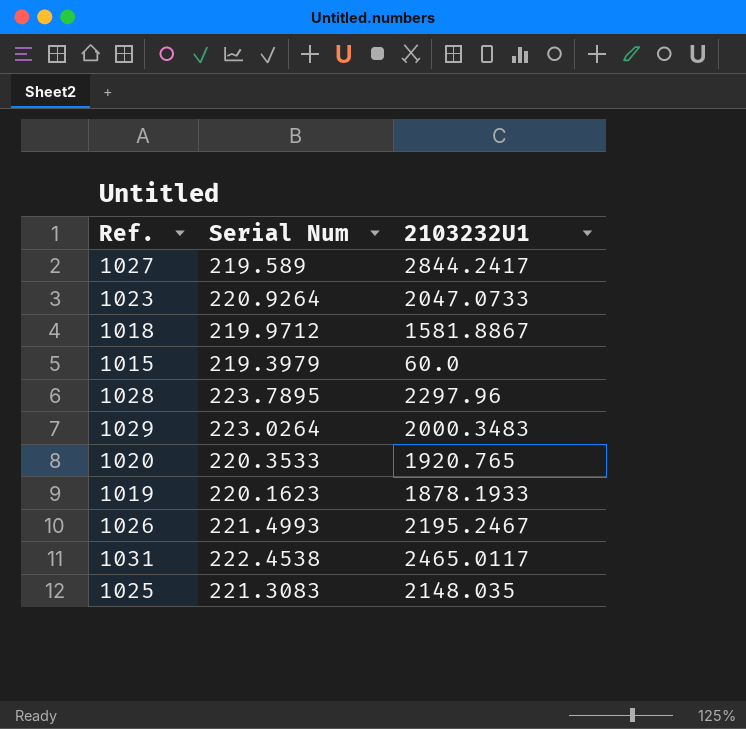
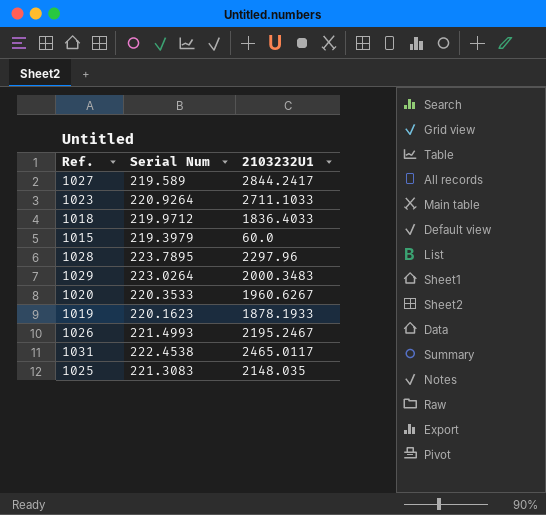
1023 | 2103232U1: 2047.0733 -> 2711.1033
1018 | 2103232U1: 1581.8867 -> 1836.4033
1020 | 2103232U1: 1920.765 -> 1960.6267

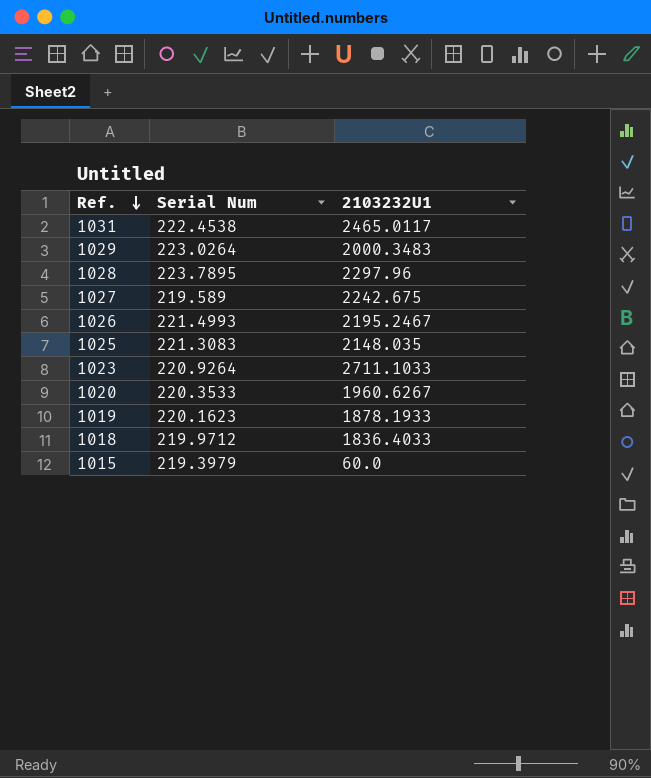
row order: none -> Ref. descending
1027 | 2103232U1: 2844.2417 -> 2242.675

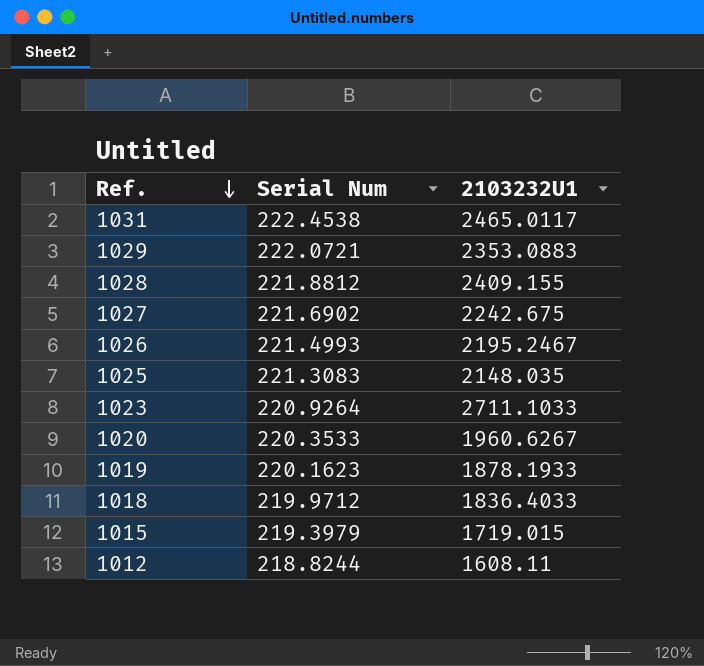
1029 | Serial Num: 223.0264 -> 222.0721
1029 | 2103232U1: 2000.3483 -> 2353.0883
1028 | Serial Num: 223.7895 -> 221.8812
1028 | 2103232U1: 2297.96 -> 2409.155
1027 | Serial Num: 219.589 -> 221.6902
1015 | 2103232U1: 60.0 -> 1719.015
row 1012: none -> 218.8244 | 1608.11

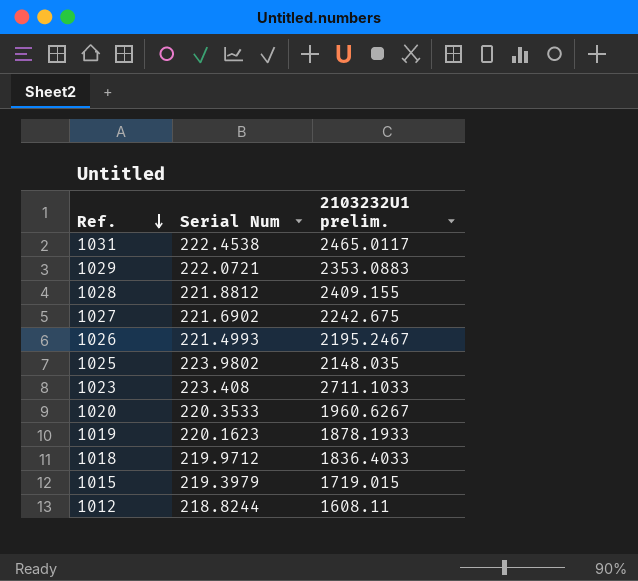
column name: 2103232U1 -> 2103232U1 prelim.
1025 | Serial Num: 221.3083 -> 223.9802
1023 | Serial Num: 220.9264 -> 223.408

